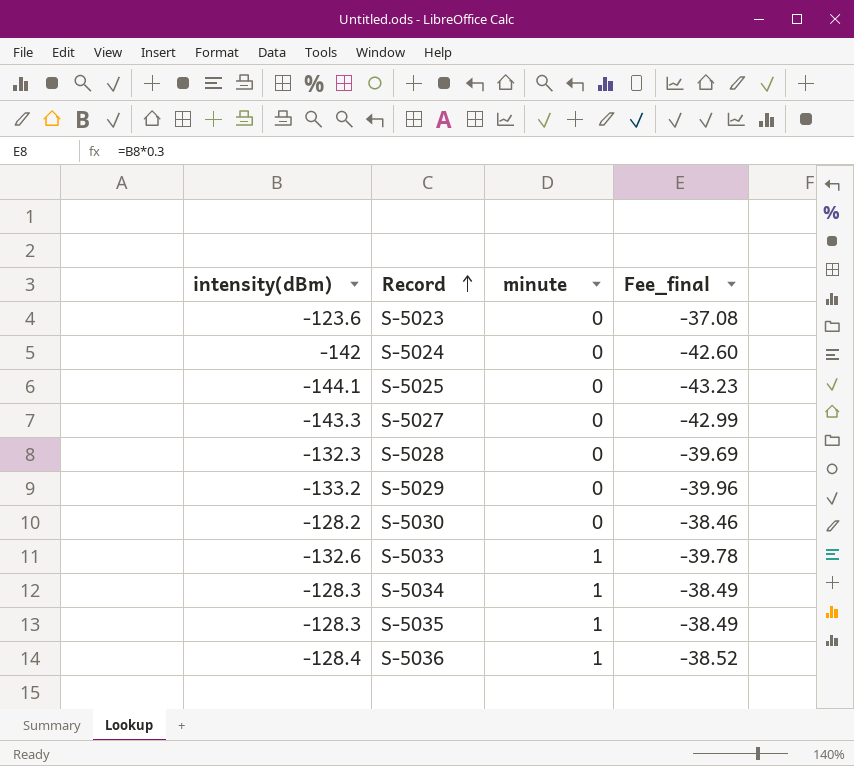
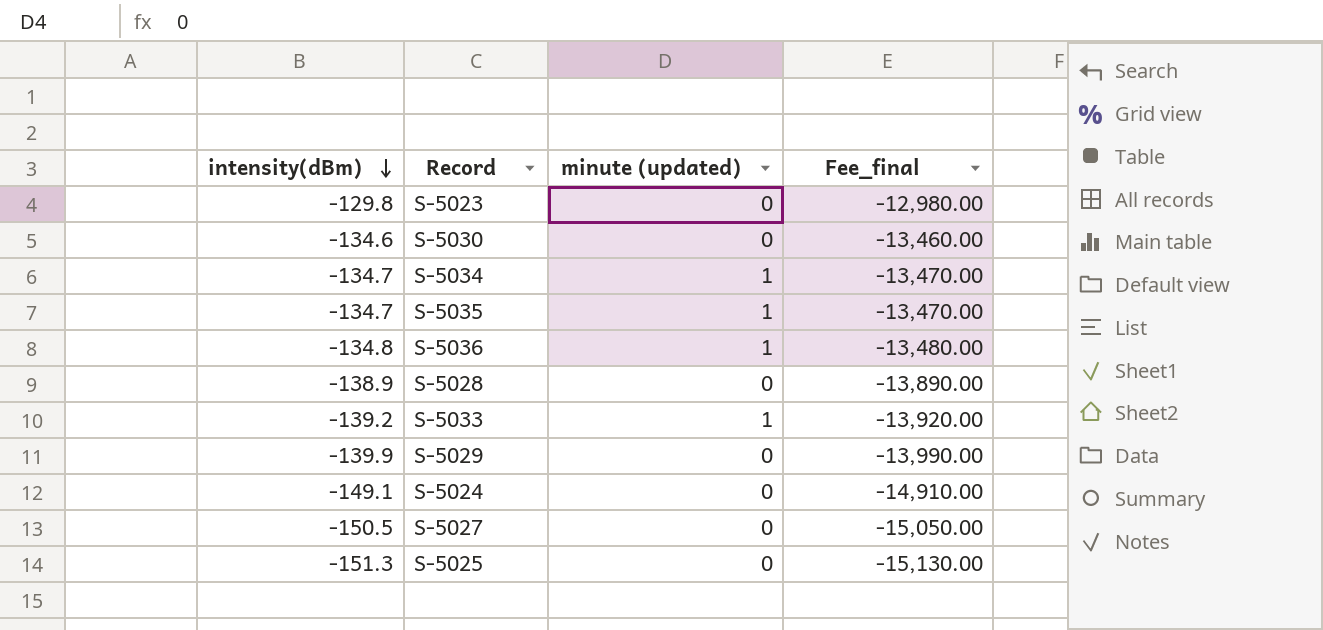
row order: Record ascending -> intensity(dBm) descending
column name: minute -> minute (updated)
column Fee_final | formula: [intensity(dBm)] * 0.3 -> [intensity(dBm)] * 100
S-5023 | intensity(dBm): -123.6 -> -129.8
S-5030 | intensity(dBm): -128.2 -> -134.6
S-5034 | intensity(dBm): -128.3 -> -134.7
S-5035 | intensity(dBm): -128.3 -> -134.7
S-5036 | intensity(dBm): -128.4 -> -134.8
S-5028 | intensity(dBm): -132.3 -> -138.9
S-5033 | intensity(dBm): -132.6 -> -139.2
S-5029 | intensity(dBm): -133.2 -> -139.9
S-5024 | intensity(dBm): -142 -> -149.1
S-5027 | intensity(dBm): -143.3 -> -150.5
S-5025 | intensity(dBm): -144.1 -> -151.3

